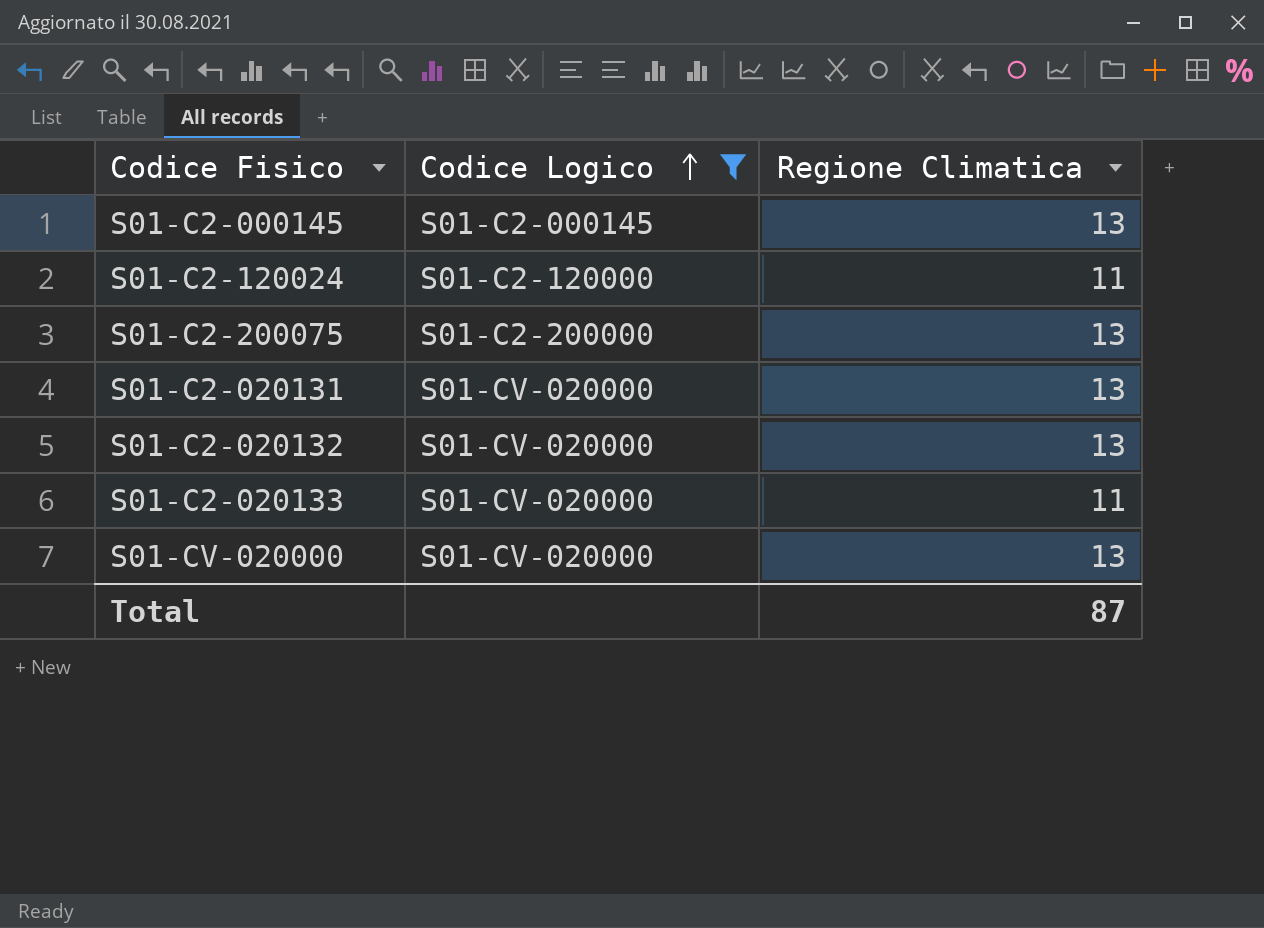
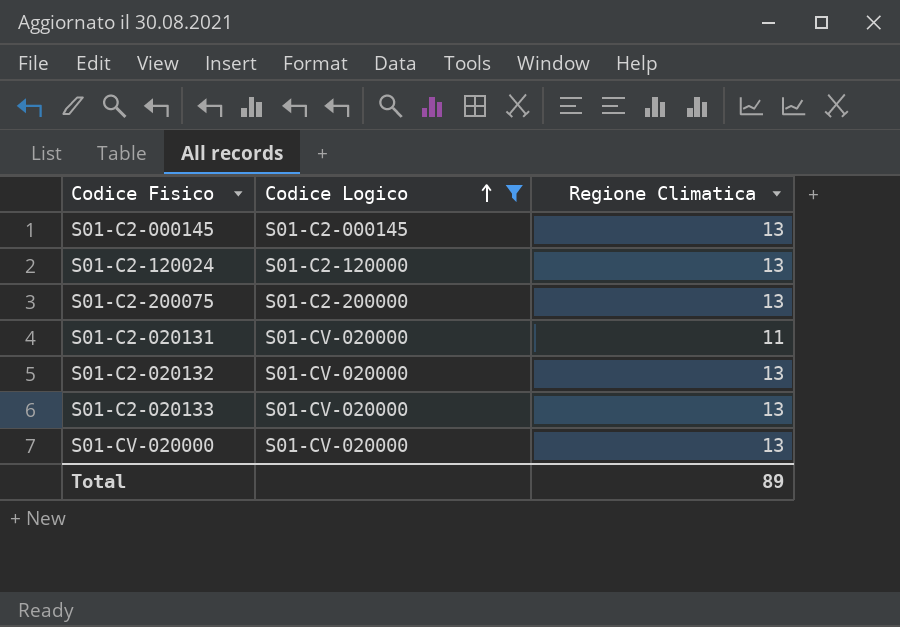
S01-C2-120024 | Regione Climatica: 11 -> 13
S01-C2-020131 | Regione Climatica: 13 -> 11
S01-C2-020133 | Regione Climatica: 11 -> 13
Total | Regione Climatica: 87 -> 89

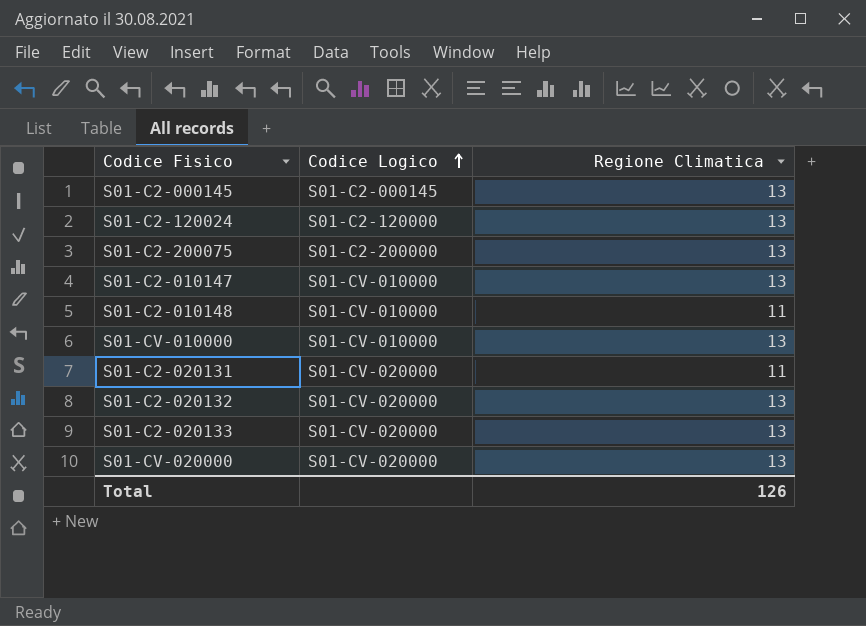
filter: Codice Logico != S01-CV-010000 -> none
Total | Regione Climatica: 89 -> 126

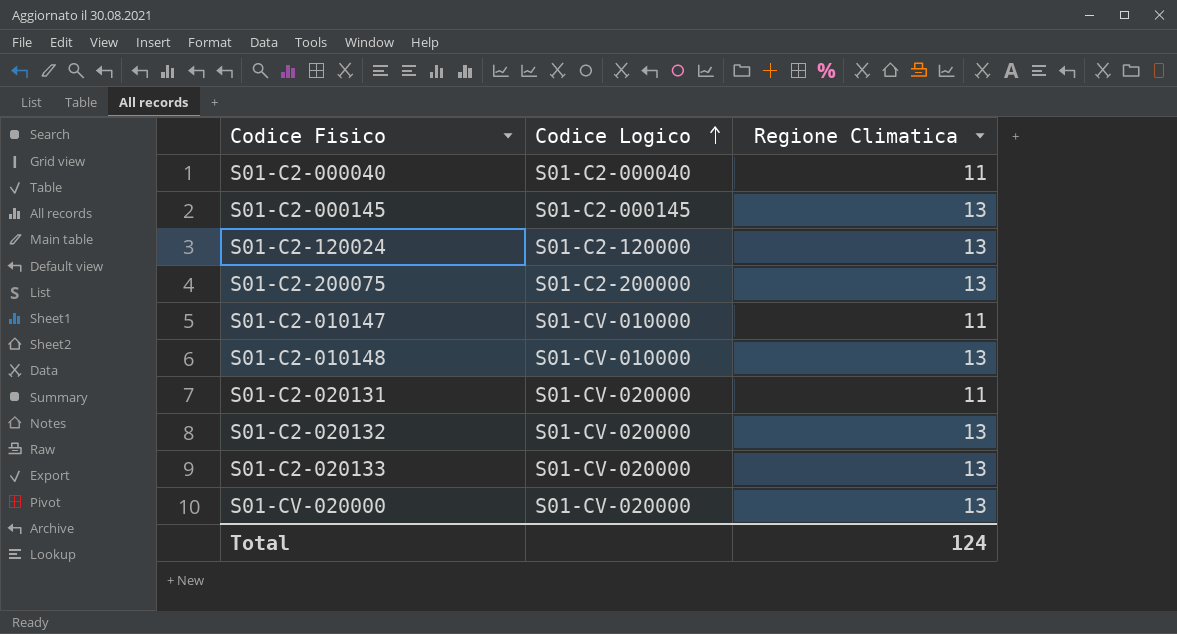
row S01-CV-010000: S01-CV-010000 | 13 -> none
row S01-C2-000040: none -> S01-C2-000040 | 11
S01-C2-010147 | Regione Climatica: 13 -> 11
S01-C2-010148 | Regione Climatica: 11 -> 13
Total | Regione Climatica: 126 -> 124

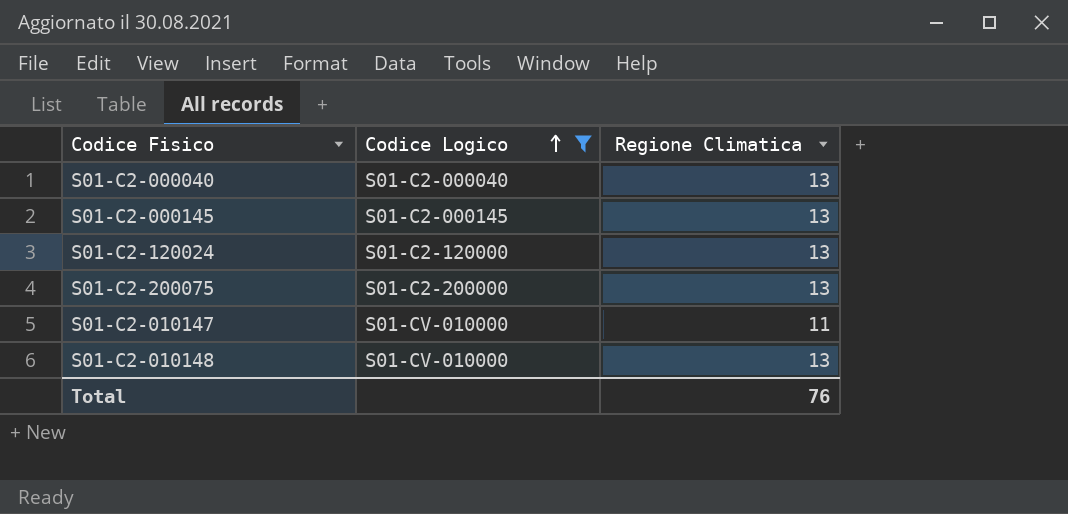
filter: none -> Codice Logico != S01-CV-020000
S01-C2-000040 | Regione Climatica: 11 -> 13
Total | Regione Climatica: 124 -> 76

